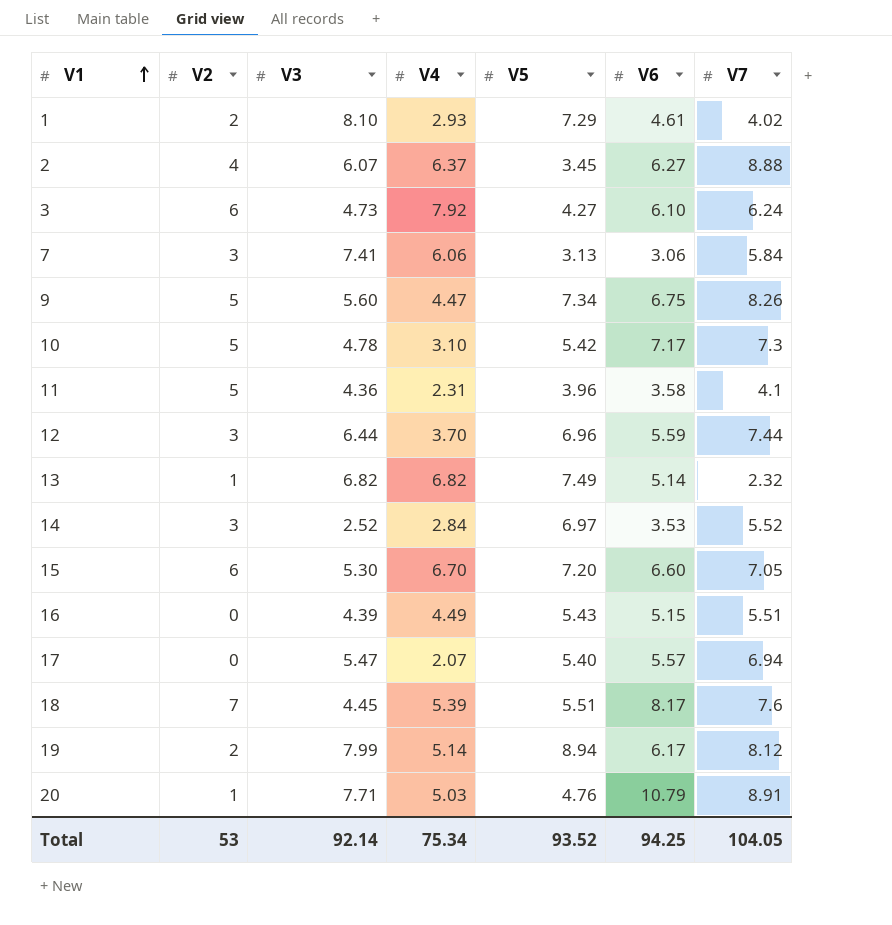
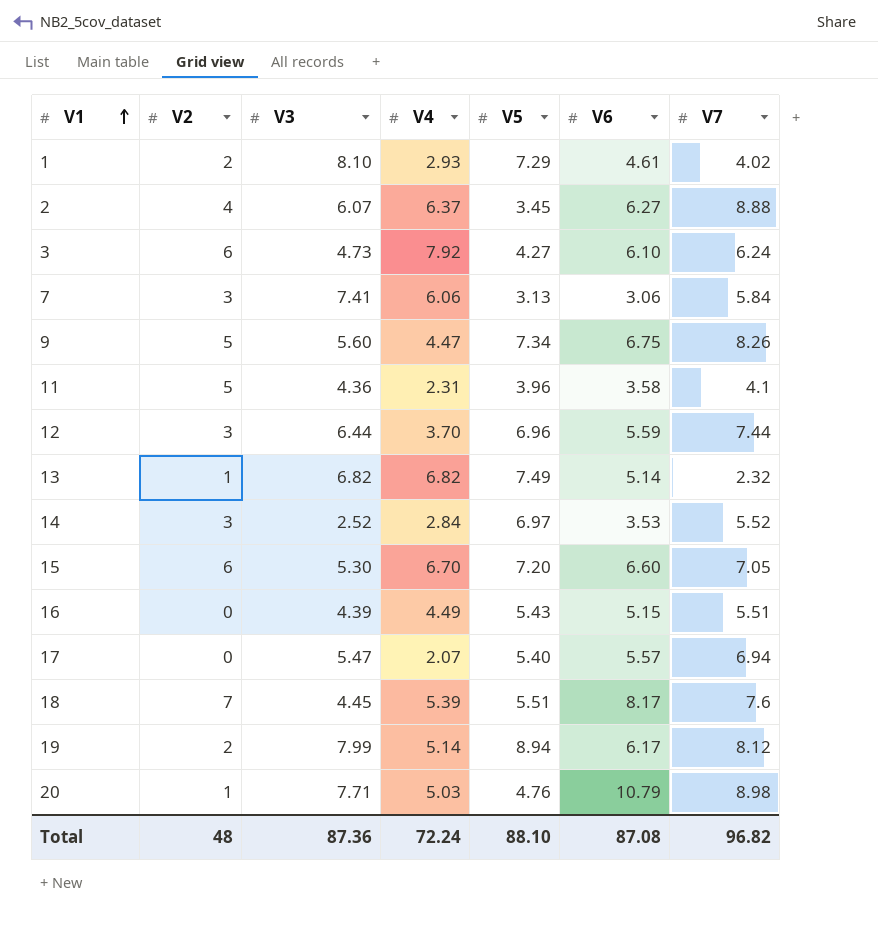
row 10: 5 | 4.78 | 3.10 | 5.42 | 7.17 | 7.3 -> none
20 | V7: 8.91 -> 8.98
Total | V2: 53 -> 48
Total | V3: 92.14 -> 87.36
Total | V4: 75.34 -> 72.24
Total | V5: 93.52 -> 88.10
Total | V6: 94.25 -> 87.08
Total | V7: 104.05 -> 96.82

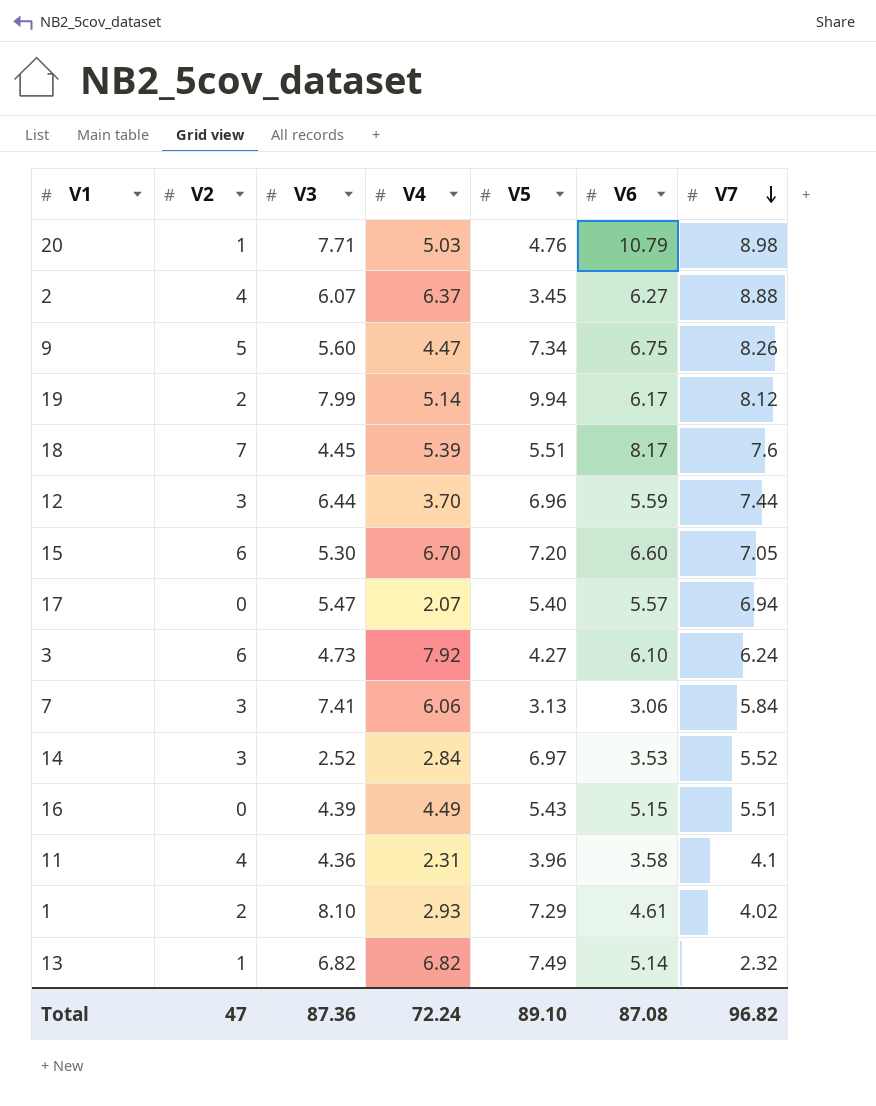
row order: V1 ascending -> V7 descending
19 | V5: 8.94 -> 9.94
11 | V2: 5 -> 4
Total | V2: 48 -> 47
Total | V5: 88.10 -> 89.10

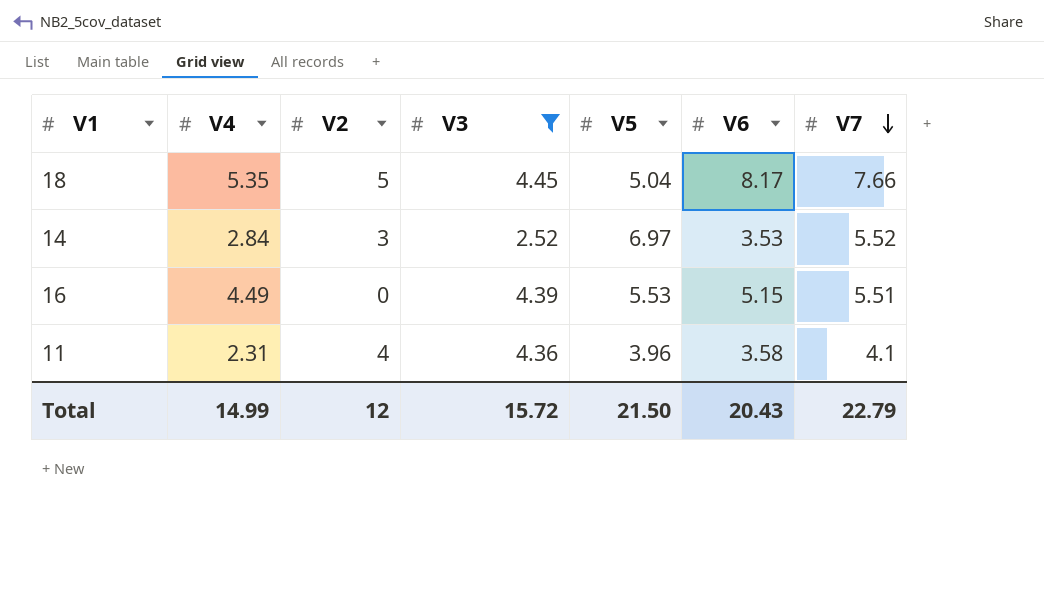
filter: none -> V3 <= 4.45
column V4 | position: 4 -> 2
18 | V4: 5.39 -> 5.35
18 | V2: 7 -> 5
18 | V5: 5.51 -> 5.04
18 | V7: 7.6 -> 7.66
16 | V5: 5.43 -> 5.53
Total | V4: 72.24 -> 14.99
Total | V2: 47 -> 12
Total | V3: 87.36 -> 15.72
Total | V5: 89.10 -> 21.50
Total | V6: 87.08 -> 20.43
Total | V7: 96.82 -> 22.79

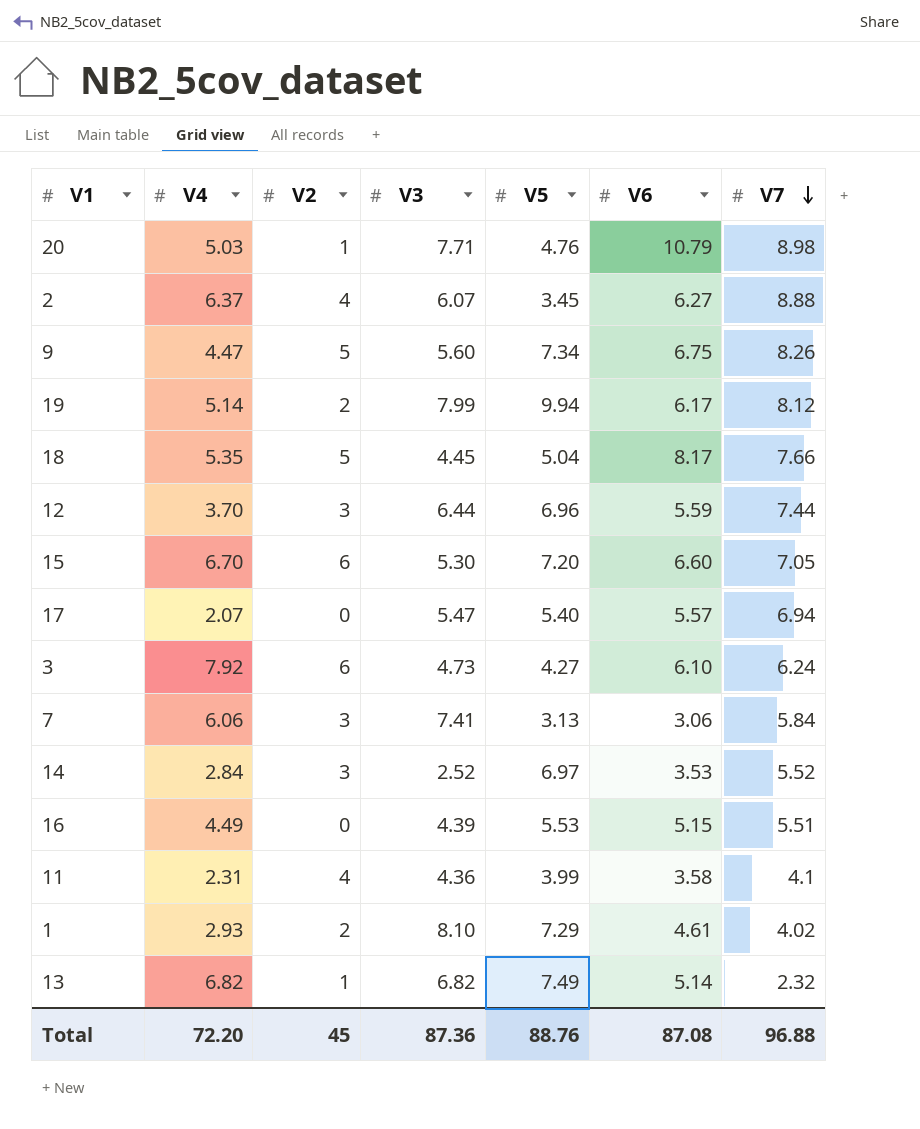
filter: V3 <= 4.45 -> none
11 | V5: 3.96 -> 3.99
Total | V4: 14.99 -> 72.20
Total | V2: 12 -> 45
Total | V3: 15.72 -> 87.36
Total | V5: 21.50 -> 88.76
Total | V6: 20.43 -> 87.08
Total | V7: 22.79 -> 96.88

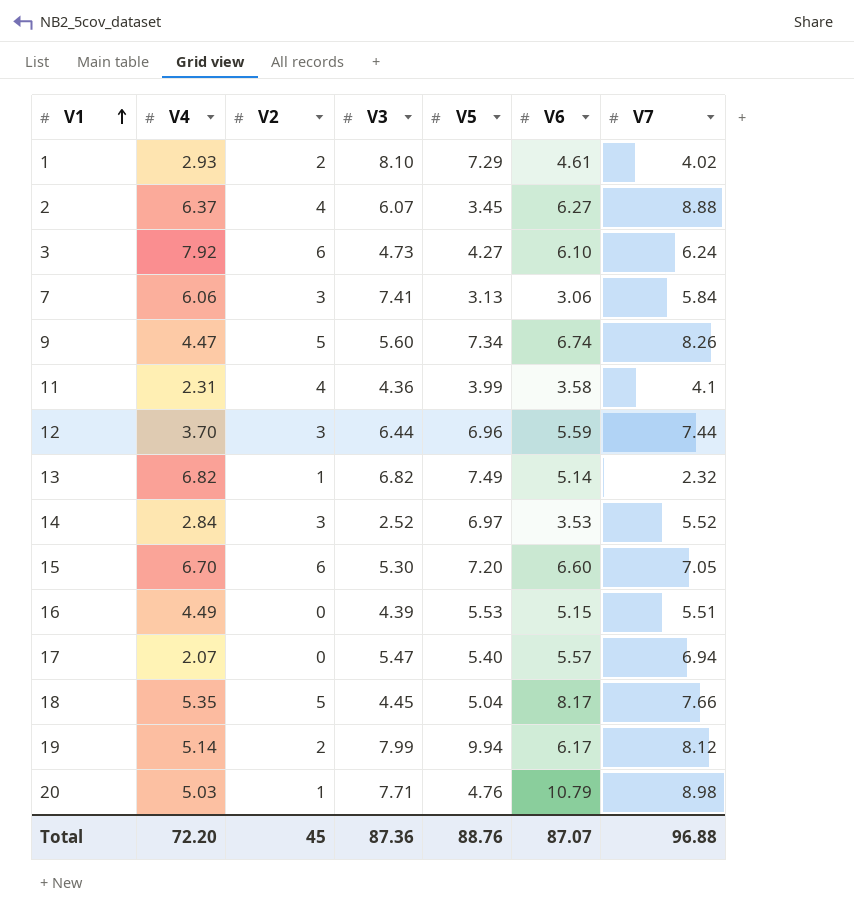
row order: V7 descending -> V1 ascending
9 | V6: 6.75 -> 6.74
Total | V6: 87.08 -> 87.07

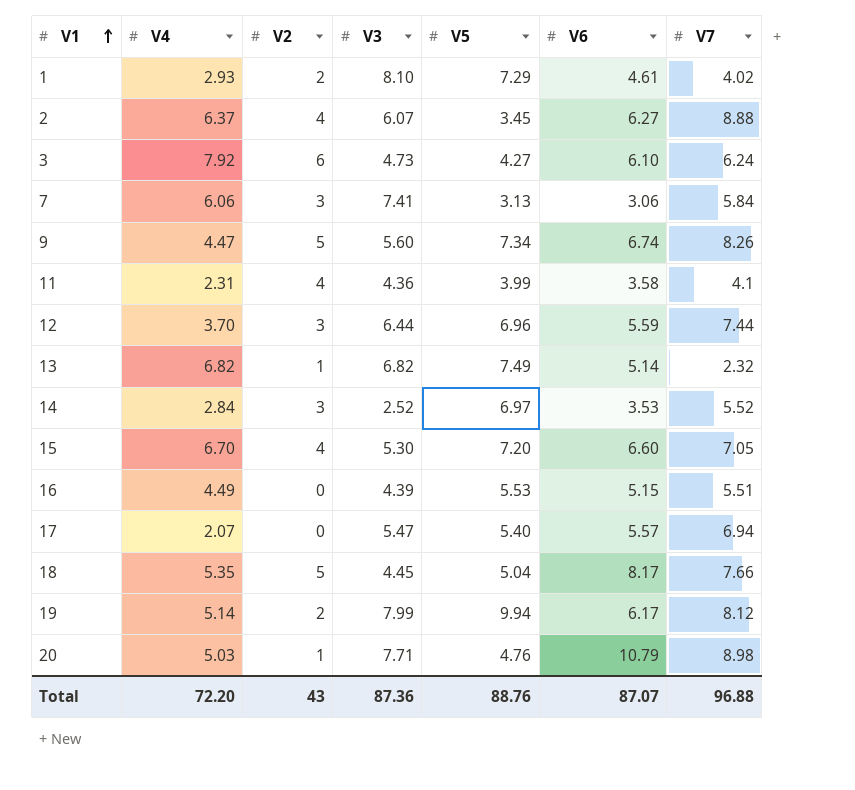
15 | V2: 6 -> 4
Total | V2: 45 -> 43

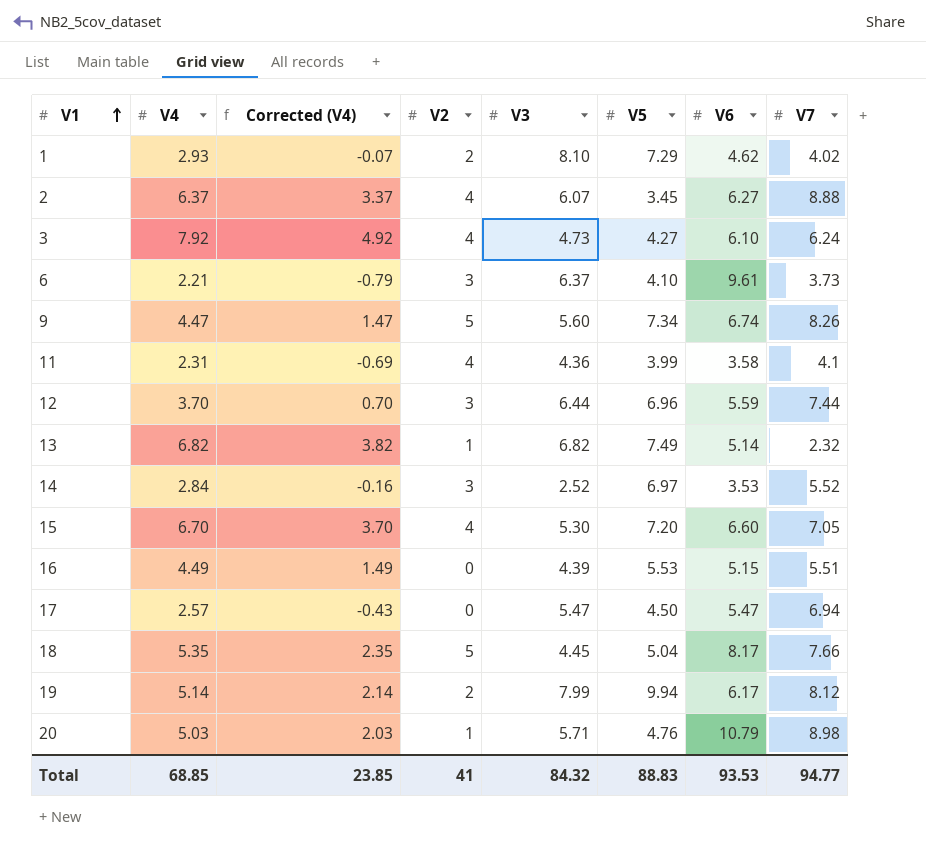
column Corrected (V4) | formula: none -> [V4] - 3
row 7: 6.06 | 3 | 7.41 | 3.13 | 3.06 | 5.84 -> none
1 | V6: 4.61 -> 4.62
3 | V2: 6 -> 4
row 6: none -> 2.21 | -0.79 | 3 | 6.37 | 4.10 | 9.61 | 3.73
17 | V4: 2.07 -> 2.57
17 | V5: 5.40 -> 4.50
17 | V6: 5.57 -> 5.47
20 | V3: 7.71 -> 5.71
Total | V4: 72.20 -> 68.85
Total | V2: 43 -> 41
Total | V3: 87.36 -> 84.32
Total | V5: 88.76 -> 88.83
Total | V6: 87.07 -> 93.53
Total | V7: 96.88 -> 94.77

